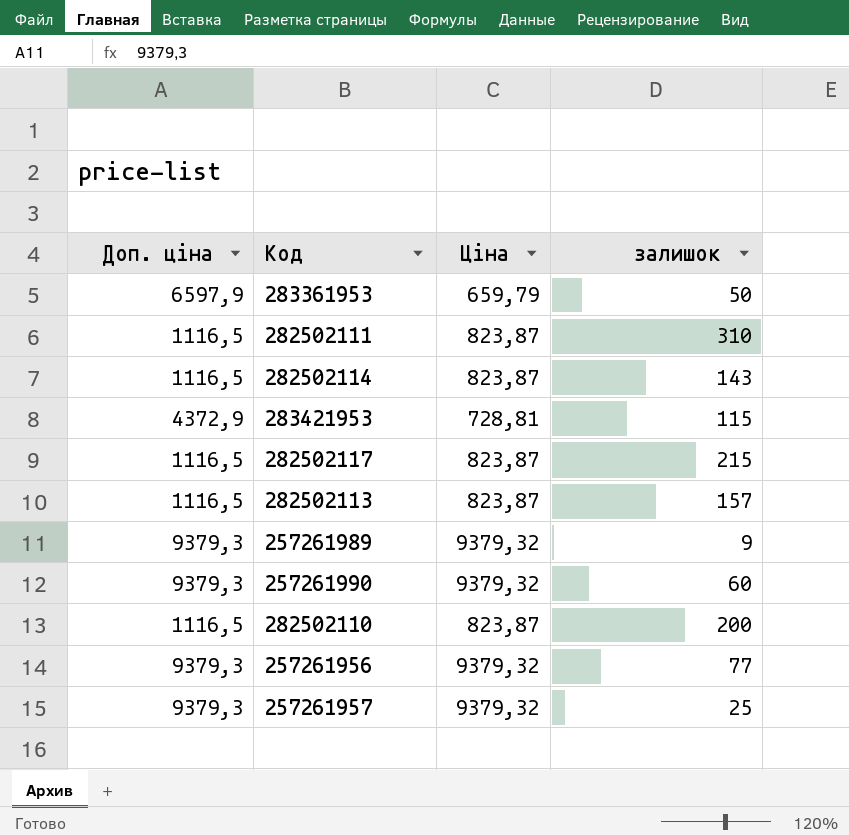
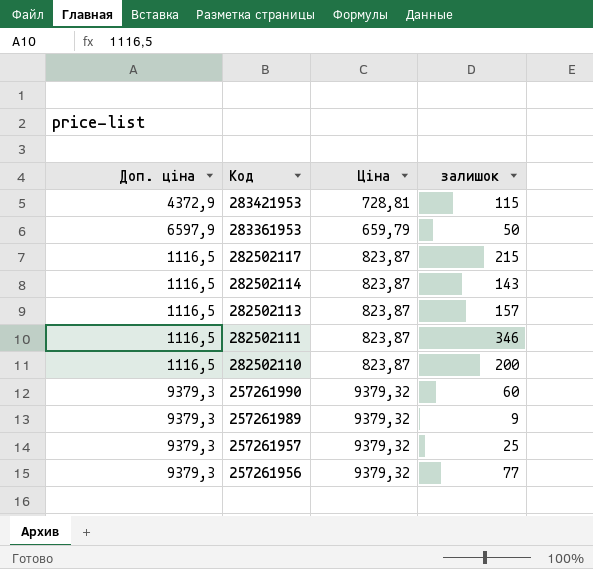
row order: none -> Код descending
282502111 | залишок: 310 -> 346

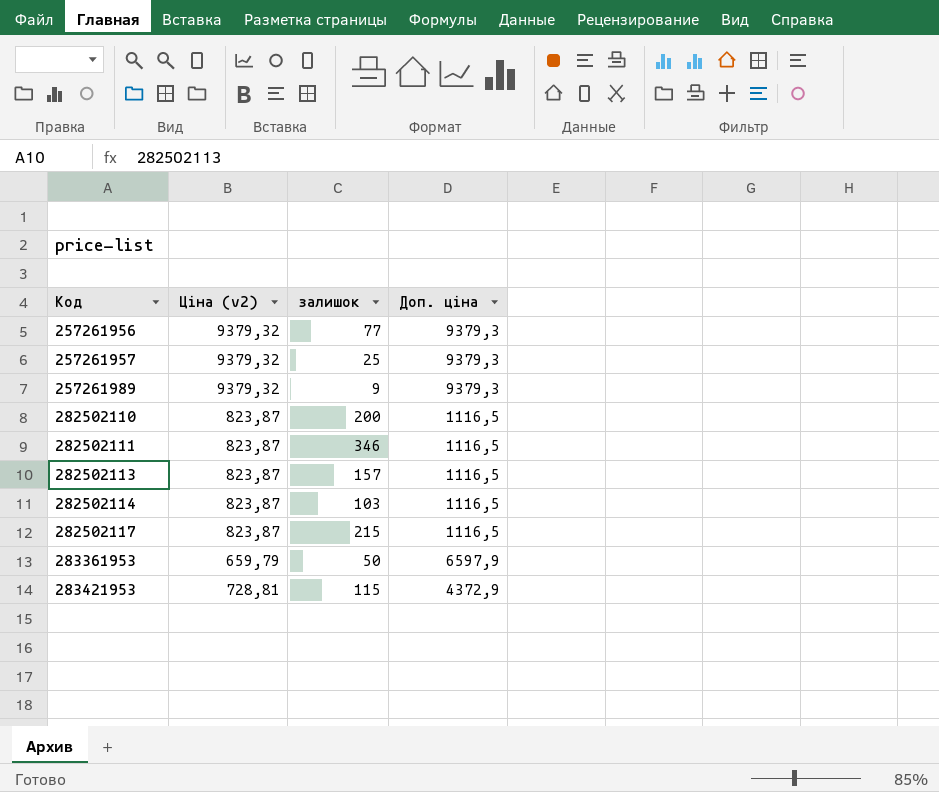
row order: Код descending -> Код ascending
column name: Ціна -> Ціна (v2)
column Доп. ціна | position: 1 -> 4
row 257261990: 9379,3 | 9379,32 | 60 -> none
282502114 | залишок: 143 -> 103

